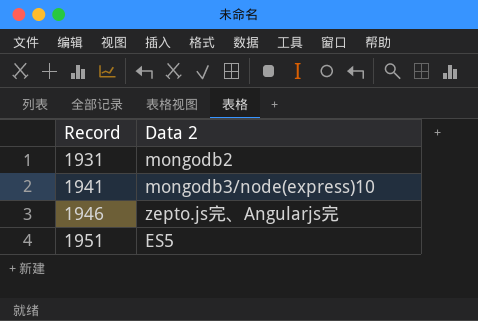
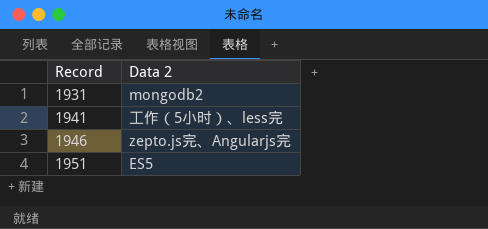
1941 | Data 2: mongodb3/node(express)10 -> 工作（5小时）、less完

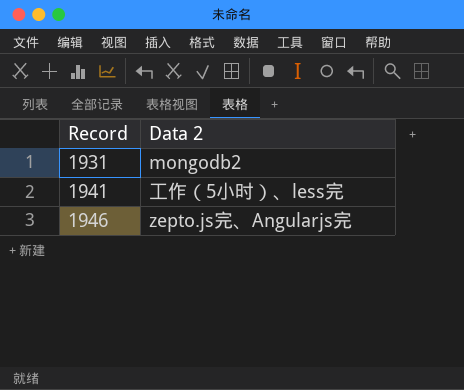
row 1951: ES5 -> none

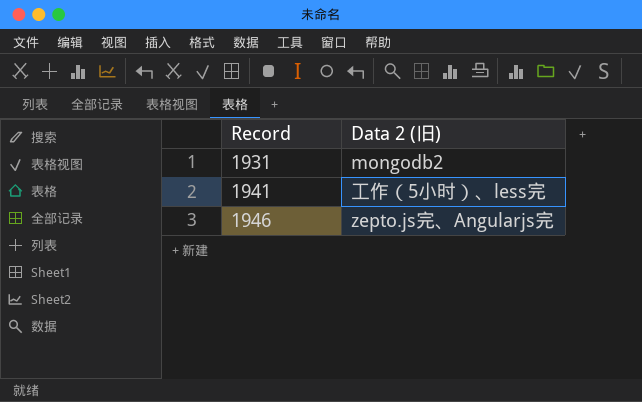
column name: Data 2 -> Data 2 (旧)

